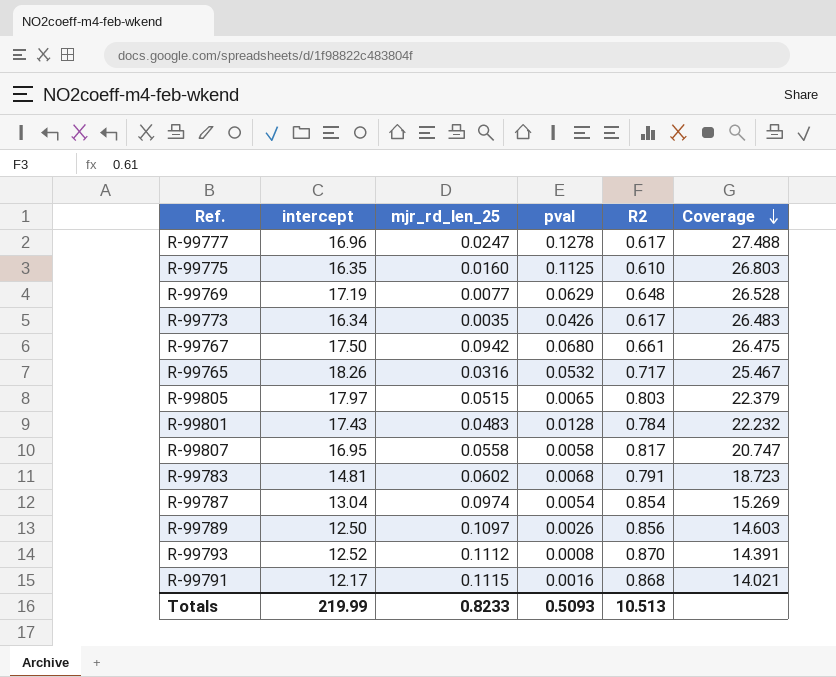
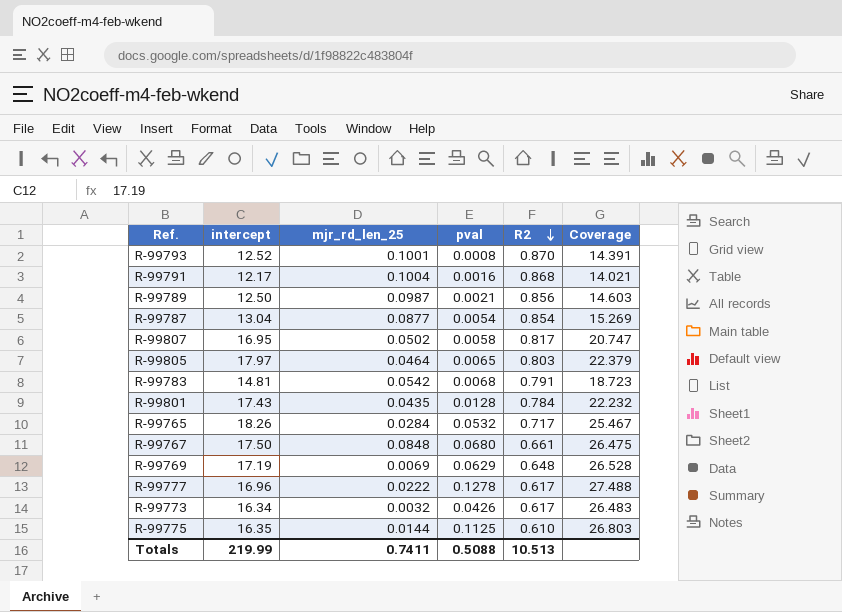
row order: Coverage descending -> R2 descending
R-99793 | mjr_rd_len_25: 0.1112 -> 0.1001
R-99791 | mjr_rd_len_25: 0.1115 -> 0.1004
R-99789 | mjr_rd_len_25: 0.1097 -> 0.0987
R-99789 | pval: 0.0026 -> 0.0021
R-99787 | mjr_rd_len_25: 0.0974 -> 0.0877
R-99807 | mjr_rd_len_25: 0.0558 -> 0.0502
R-99805 | mjr_rd_len_25: 0.0515 -> 0.0464
R-99783 | mjr_rd_len_25: 0.0602 -> 0.0542
R-99801 | mjr_rd_len_25: 0.0483 -> 0.0435
R-99765 | mjr_rd_len_25: 0.0316 -> 0.0284
R-99767 | mjr_rd_len_25: 0.0942 -> 0.0848
R-99769 | mjr_rd_len_25: 0.0077 -> 0.0069
R-99777 | mjr_rd_len_25: 0.0247 -> 0.0222
R-99773 | mjr_rd_len_25: 0.0035 -> 0.0032
R-99775 | mjr_rd_len_25: 0.0160 -> 0.0144
Totals | mjr_rd_len_25: 0.8233 -> 0.7411
Totals | pval: 0.5093 -> 0.5088

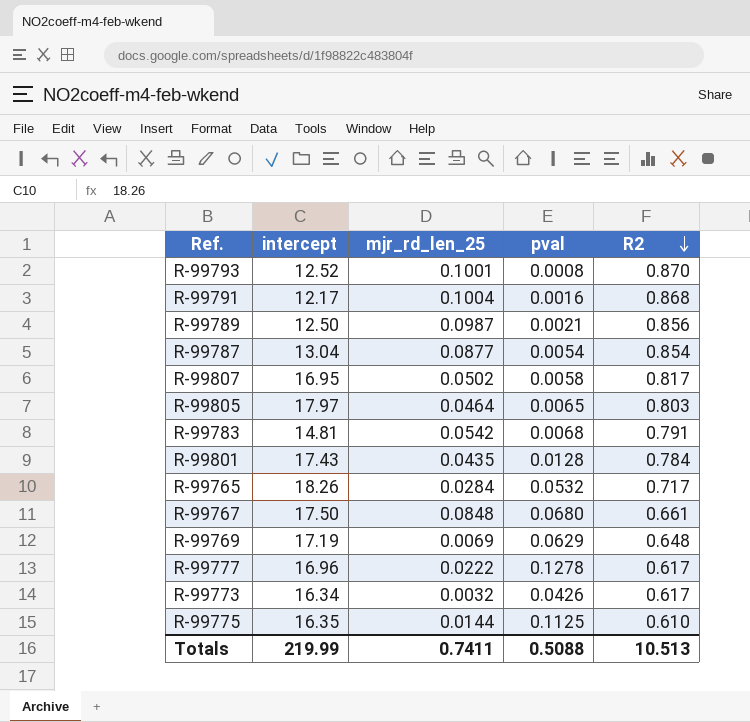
column Coverage | formula: [intercept] / [R2] -> none

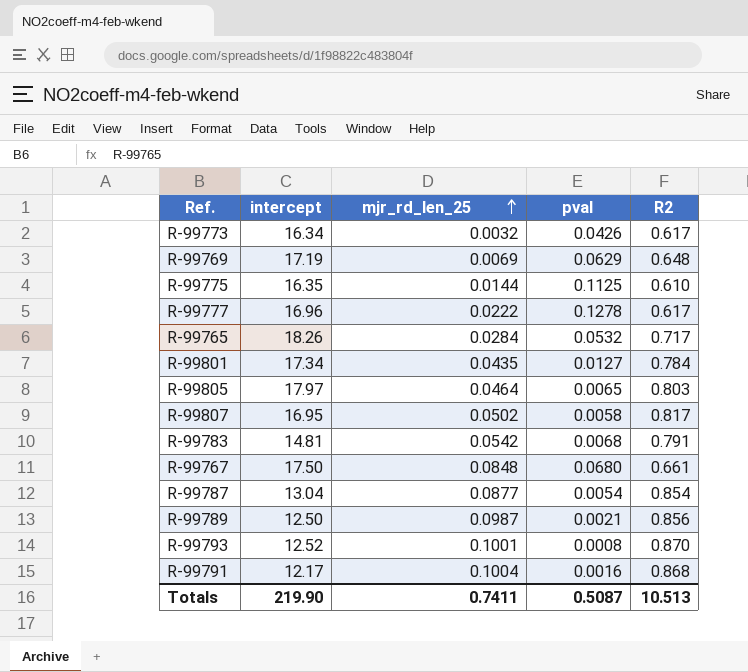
row order: R2 descending -> mjr_rd_len_25 ascending
R-99801 | intercept: 17.43 -> 17.34
R-99801 | pval: 0.0128 -> 0.0127
Totals | intercept: 219.99 -> 219.90
Totals | pval: 0.5088 -> 0.5087

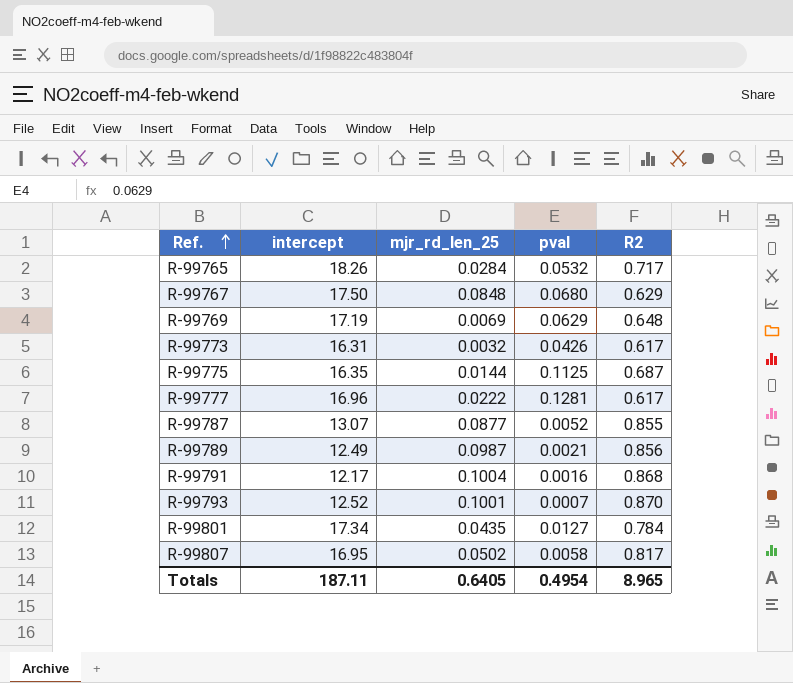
row order: mjr_rd_len_25 ascending -> Ref. ascending
row R-99805: 17.97 | 0.0464 | 0.0065 | 0.803 -> none
row R-99783: 14.81 | 0.0542 | 0.0068 | 0.791 -> none
R-99767 | R2: 0.661 -> 0.629
R-99773 | intercept: 16.34 -> 16.31
R-99775 | R2: 0.610 -> 0.687
R-99777 | pval: 0.1278 -> 0.1281
R-99787 | intercept: 13.04 -> 13.07
R-99787 | pval: 0.0054 -> 0.0052
R-99787 | R2: 0.854 -> 0.855
R-99789 | intercept: 12.50 -> 12.49
R-99793 | pval: 0.0008 -> 0.0007
Totals | intercept: 219.90 -> 187.11
Totals | mjr_rd_len_25: 0.7411 -> 0.6405
Totals | pval: 0.5087 -> 0.4954
Totals | R2: 10.513 -> 8.965

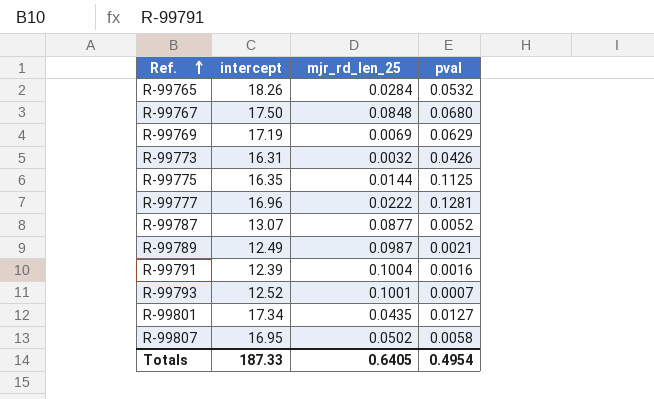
column R2 | position: 5 -> none
R-99791 | intercept: 12.17 -> 12.39
Totals | intercept: 187.11 -> 187.33

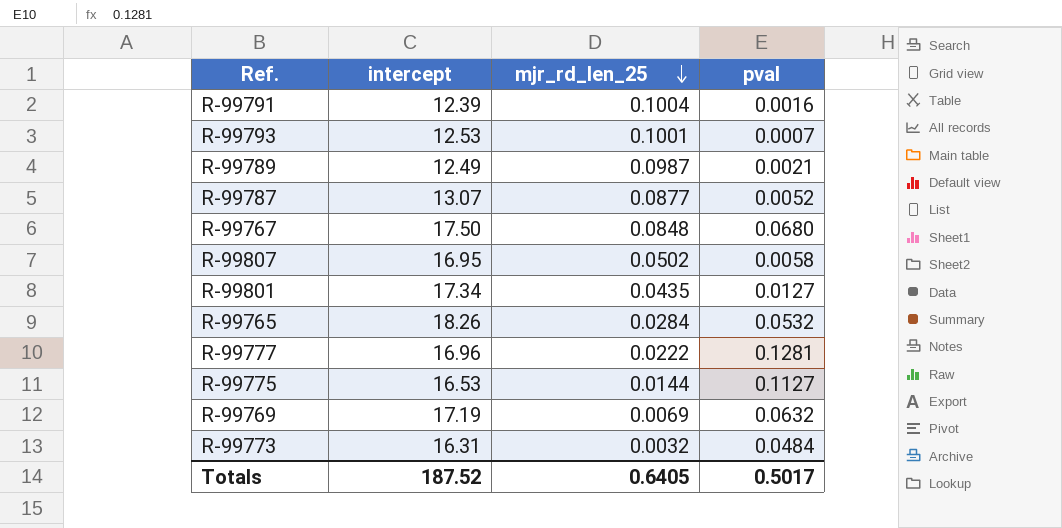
row order: Ref. ascending -> mjr_rd_len_25 descending
R-99793 | intercept: 12.52 -> 12.53
R-99775 | intercept: 16.35 -> 16.53
R-99775 | pval: 0.1125 -> 0.1127
R-99769 | pval: 0.0629 -> 0.0632
R-99773 | pval: 0.0426 -> 0.0484
Totals | intercept: 187.33 -> 187.52
Totals | pval: 0.4954 -> 0.5017

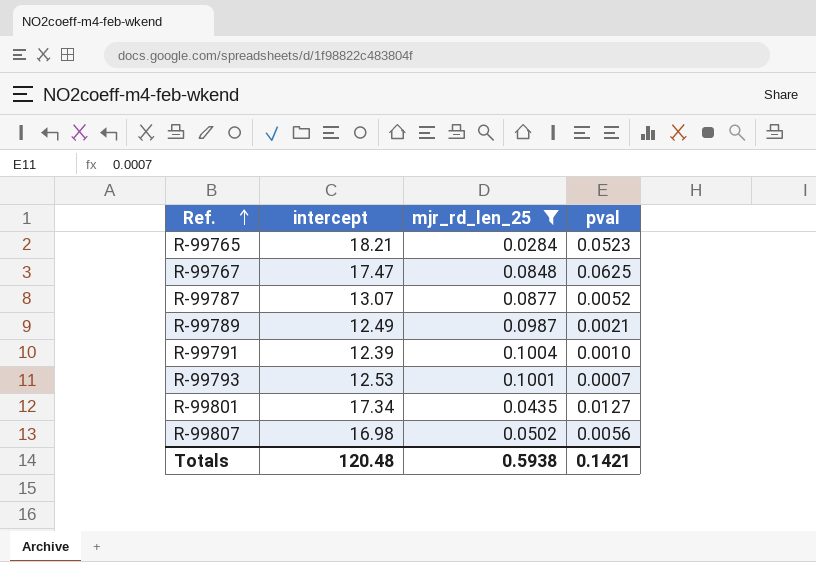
filter: none -> mjr_rd_len_25 >= 0.0284
row order: mjr_rd_len_25 descending -> Ref. ascending
R-99765 | intercept: 18.26 -> 18.21
R-99765 | pval: 0.0532 -> 0.0523
R-99767 | intercept: 17.50 -> 17.47
R-99767 | pval: 0.0680 -> 0.0625
R-99791 | pval: 0.0016 -> 0.0010
R-99807 | intercept: 16.95 -> 16.98
R-99807 | pval: 0.0058 -> 0.0056
Totals | intercept: 187.52 -> 120.48
Totals | mjr_rd_len_25: 0.6405 -> 0.5938
Totals | pval: 0.5017 -> 0.1421

